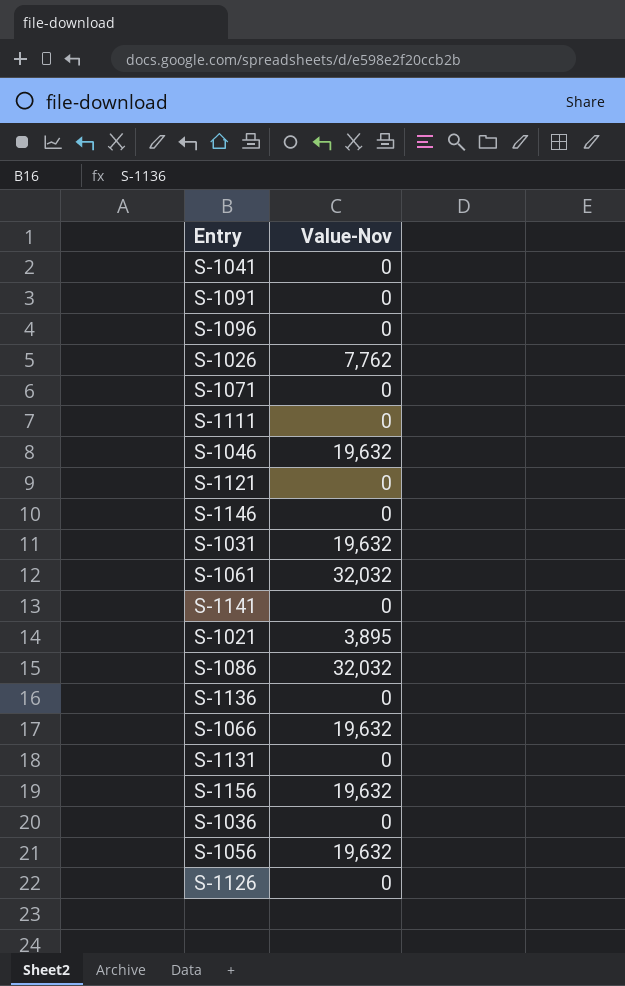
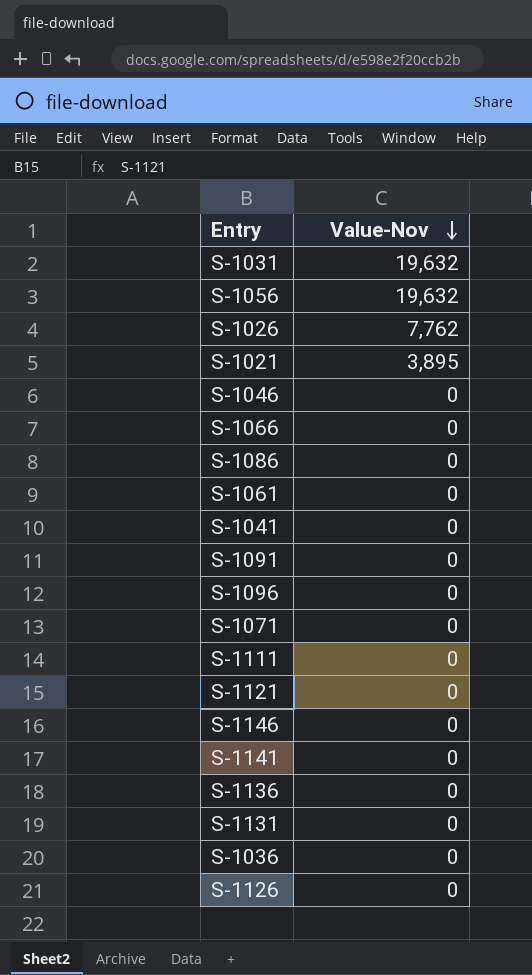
row order: none -> Value-Nov descending
row S-1156: 19,632 -> none
S-1046 | Value-Nov: 19,632 -> 0
S-1066 | Value-Nov: 19,632 -> 0
S-1086 | Value-Nov: 32,032 -> 0
S-1061 | Value-Nov: 32,032 -> 0

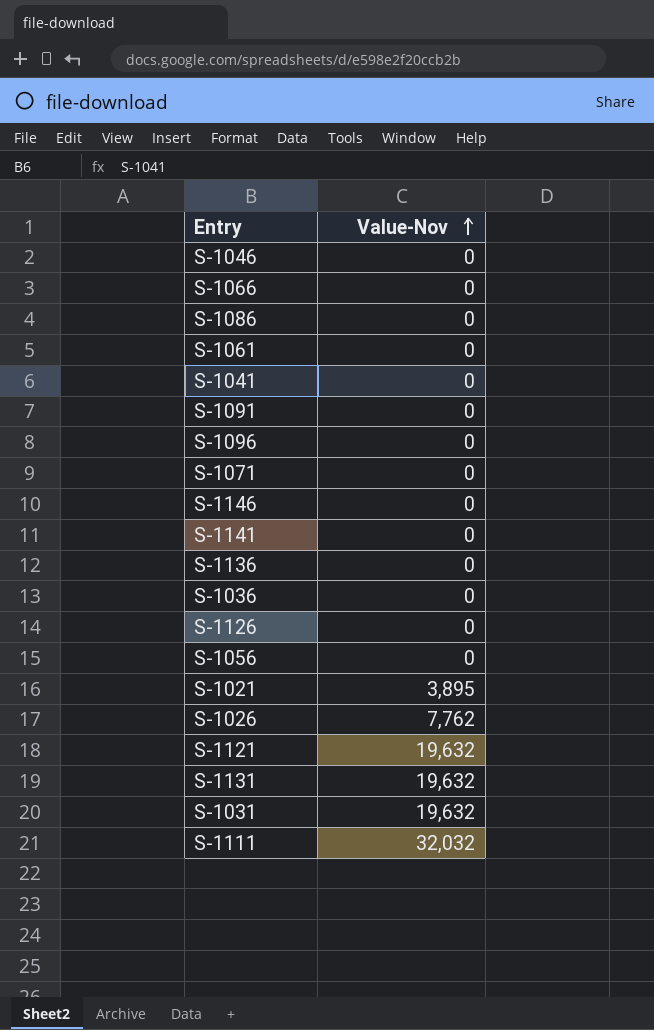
row order: Value-Nov descending -> Value-Nov ascending
S-1056 | Value-Nov: 19,632 -> 0
S-1121 | Value-Nov: 0 -> 19,632
S-1131 | Value-Nov: 0 -> 19,632
S-1111 | Value-Nov: 0 -> 32,032

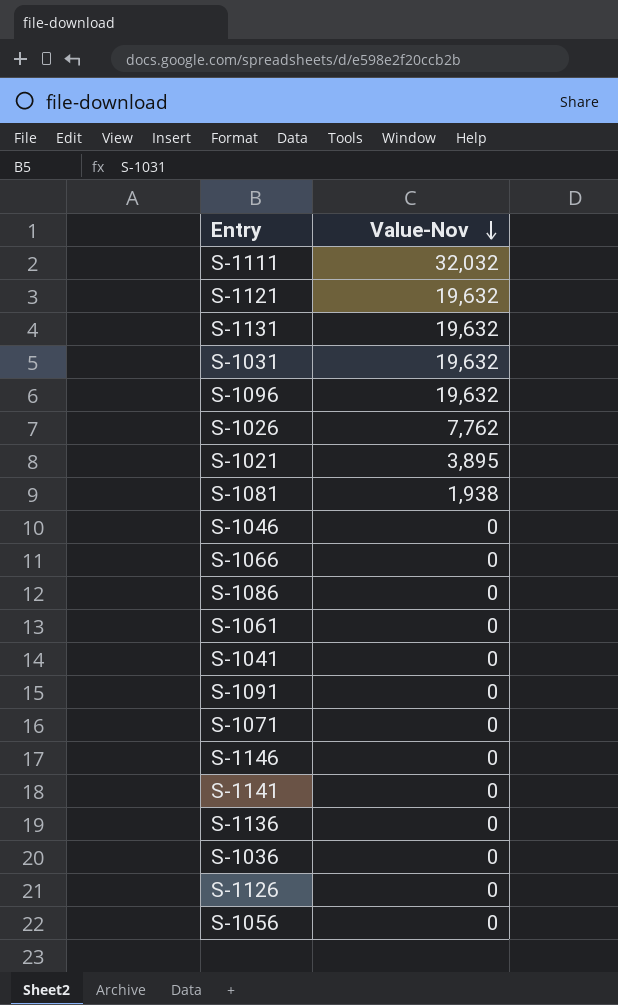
row order: Value-Nov ascending -> Value-Nov descending
S-1096 | Value-Nov: 0 -> 19,632
row S-1081: none -> 1,938

